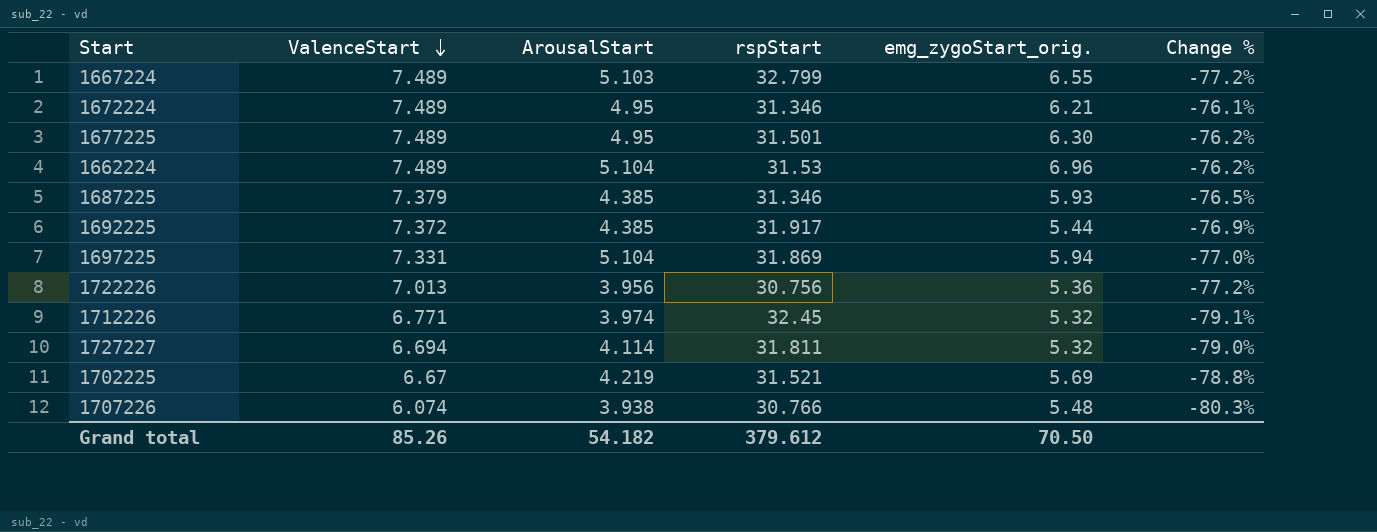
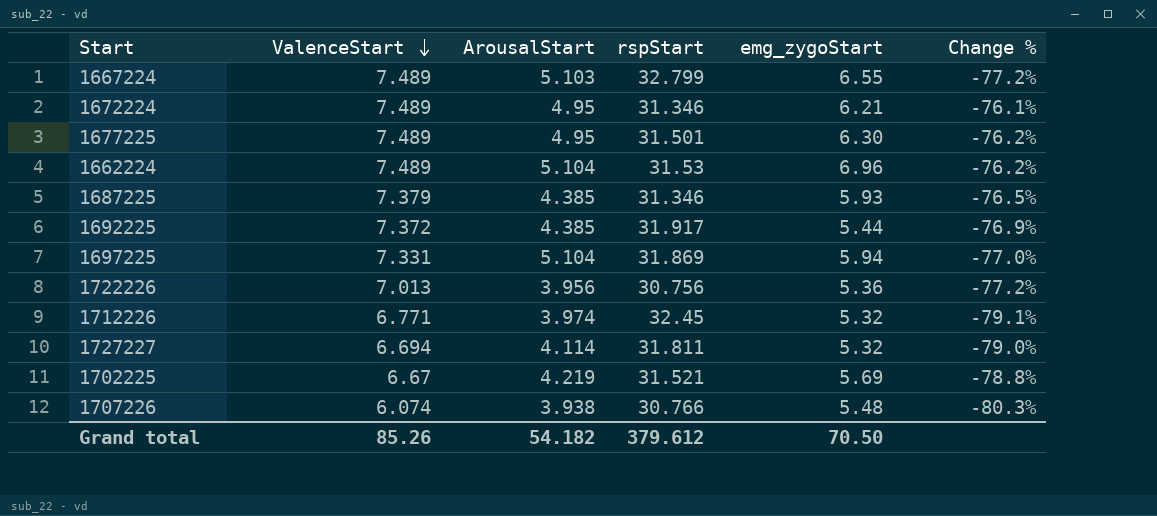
column name: emg_zygoStart_orig. -> emg_zygoStart

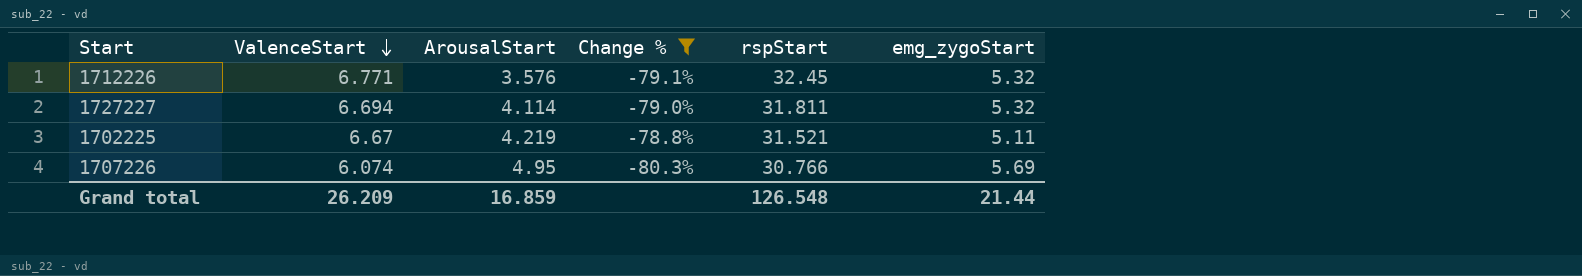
filter: none -> Change % <= -78.8%
column Change % | position: 6 -> 4
1712226 | ArousalStart: 3.974 -> 3.576
1702225 | emg_zygoStart: 5.69 -> 5.11
1707226 | ArousalStart: 3.938 -> 4.95
1707226 | emg_zygoStart: 5.48 -> 5.69
Grand total | ValenceStart: 85.26 -> 26.209
Grand total | ArousalStart: 54.182 -> 16.859
Grand total | rspStart: 379.612 -> 126.548
Grand total | emg_zygoStart: 70.50 -> 21.44

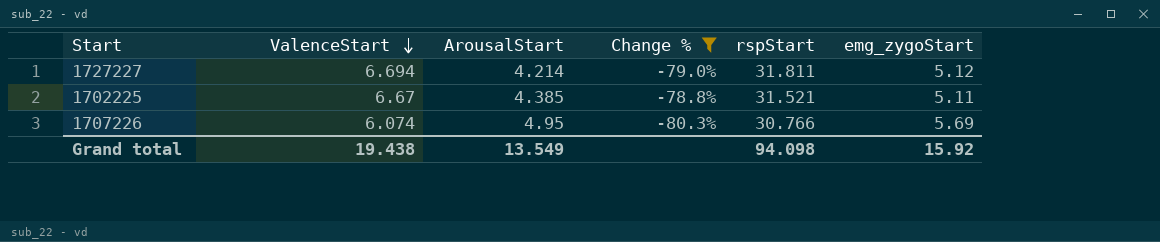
row 1712226: 6.771 | 3.576 | -79.1% | 32.45 | 5.32 -> none
1727227 | ArousalStart: 4.114 -> 4.214
1727227 | emg_zygoStart: 5.32 -> 5.12
1702225 | ArousalStart: 4.219 -> 4.385
Grand total | ValenceStart: 26.209 -> 19.438
Grand total | ArousalStart: 16.859 -> 13.549
Grand total | rspStart: 126.548 -> 94.098
Grand total | emg_zygoStart: 21.44 -> 15.92

